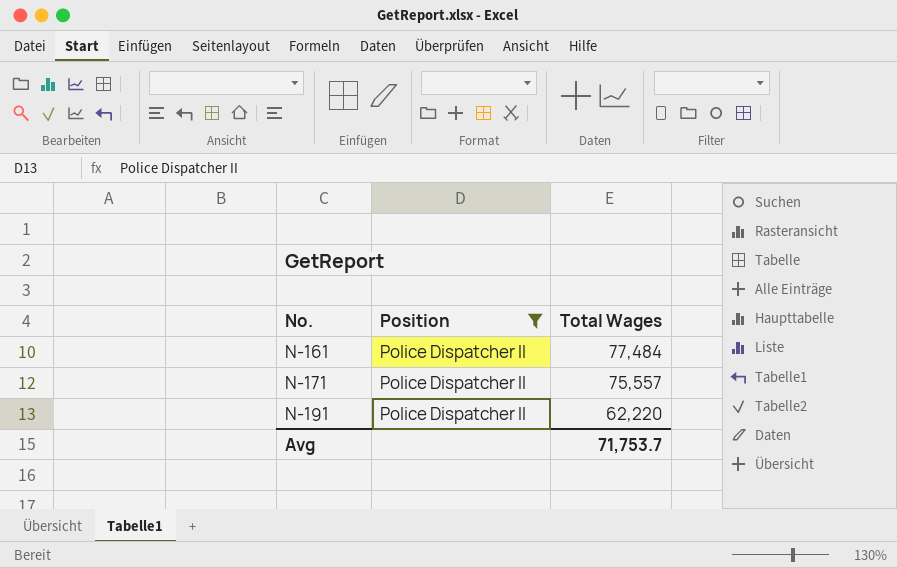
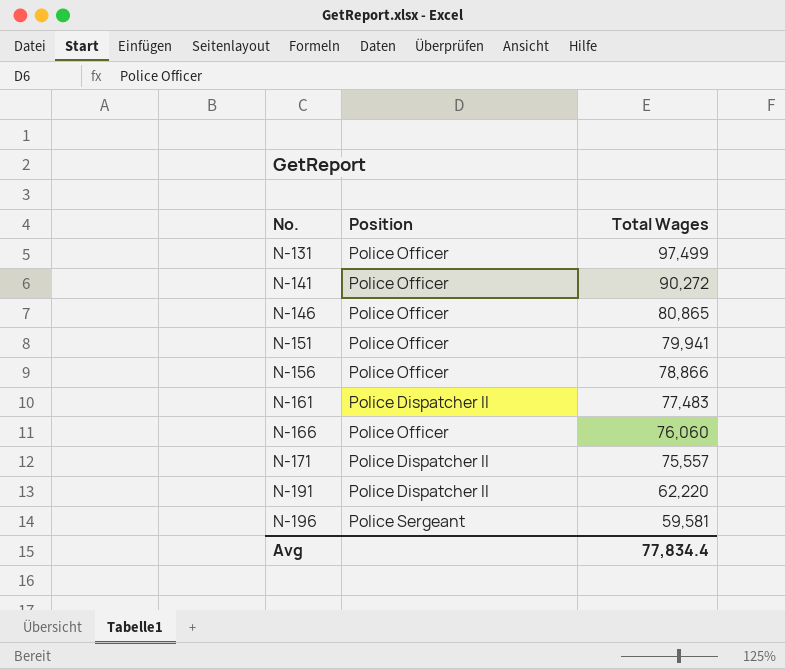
filter: Position = Police Dispatcher II -> none
N-161 | Total Wages: 77,484 -> 77,483
Avg | Total Wages: 71,753.7 -> 77,834.4

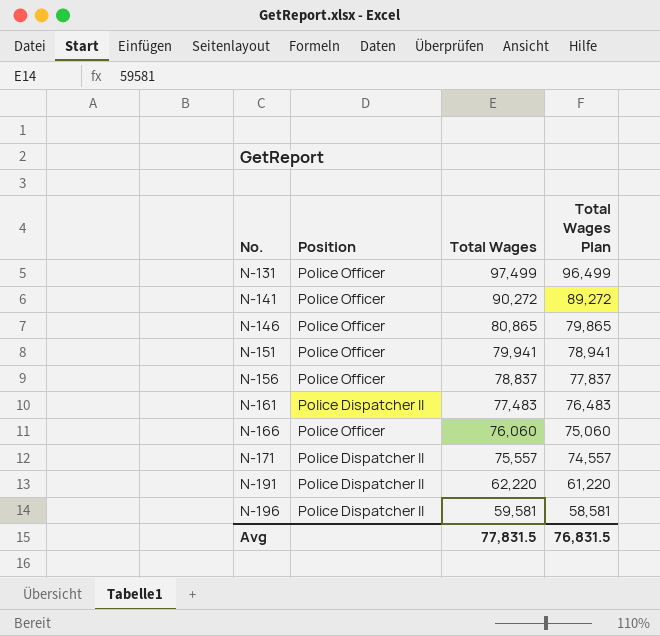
column Total Wages Plan | formula: none -> [Total Wages] - 1000
N-156 | Total Wages: 78,866 -> 78,837
N-196 | Position: Police Sergeant -> Police Dispatcher II
Avg | Total Wages: 77,834.4 -> 77,831.5

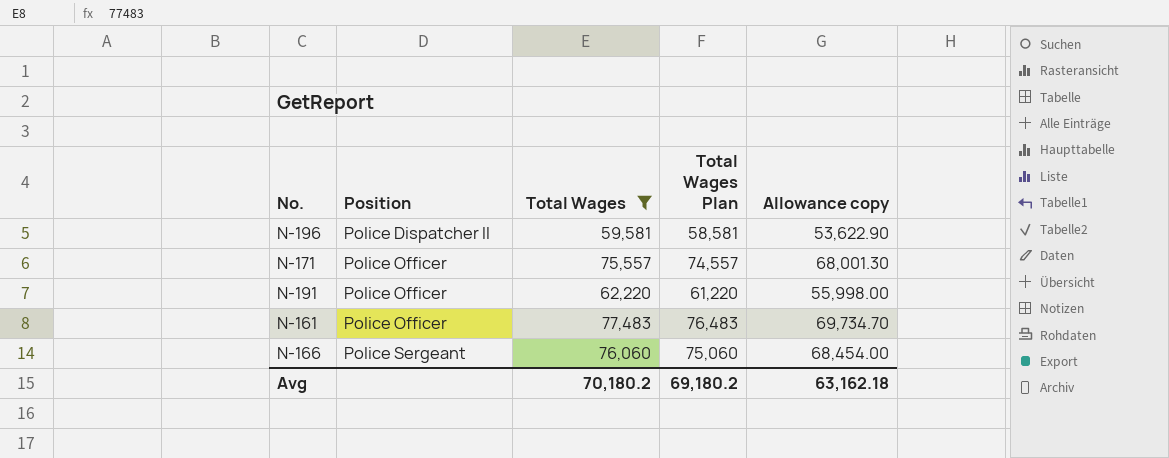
filter: none -> Total Wages <= 77,483
row order: No. ascending -> Position ascending
column Allowance copy | formula: none -> [Total Wages] * 0.9
N-171 | Position: Police Dispatcher II -> Police Officer
N-191 | Position: Police Dispatcher II -> Police Officer
N-161 | Position: Police Dispatcher II -> Police Officer
N-166 | Position: Police Officer -> Police Sergeant
Avg | Total Wages: 77,831.5 -> 70,180.2
Avg | Total Wages Plan: 76,831.5 -> 69,180.2

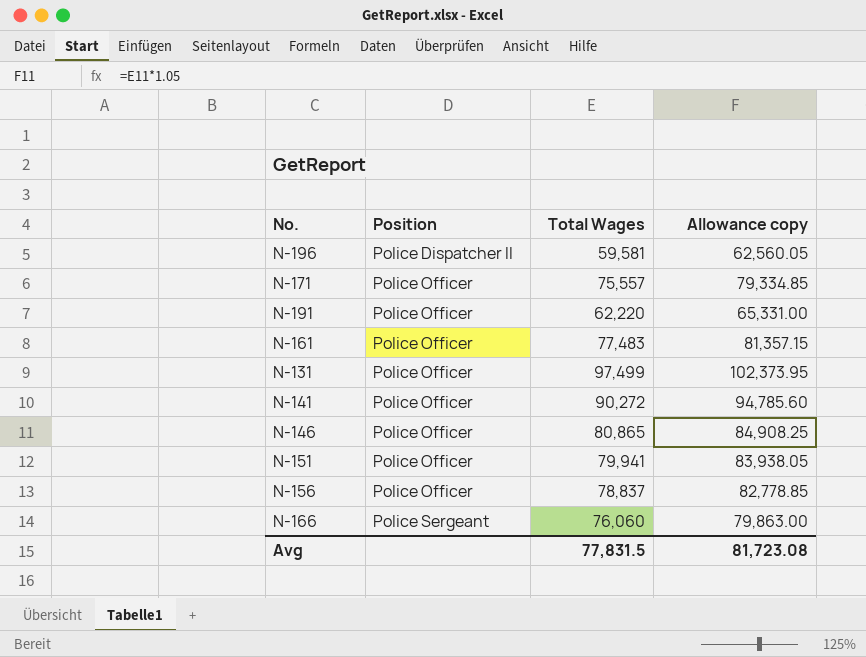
filter: Total Wages <= 77,483 -> none
column Total Wages Plan | formula: [Total Wages] - 1000 -> none
column Allowance copy | formula: [Total Wages] * 0.9 -> [Total Wages] * 1.05
Avg | Total Wages: 70,180.2 -> 77,831.5
Avg | Allowance copy: 63,162.18 -> 81,723.08

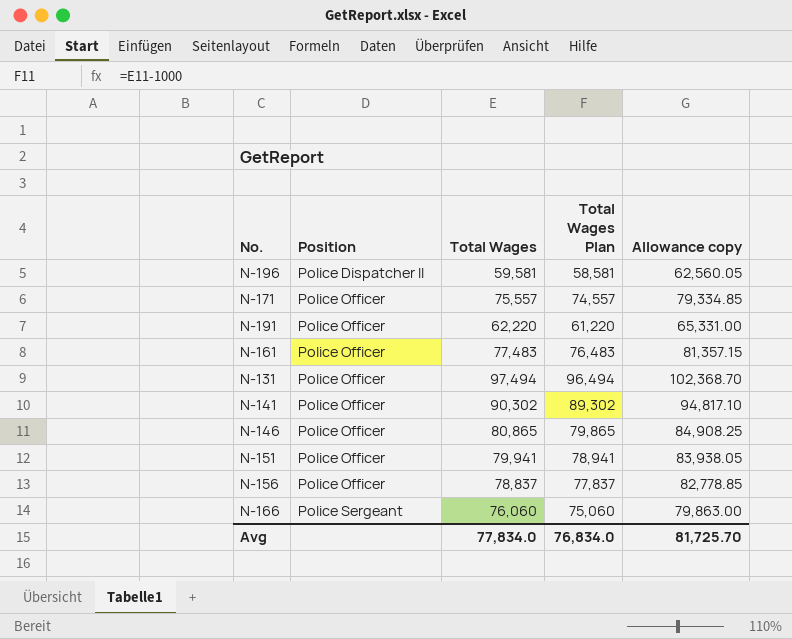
column Total Wages Plan | formula: none -> [Total Wages] - 1000
N-131 | Total Wages: 97,499 -> 97,494
N-131 | Allowance copy: 102,373.95 -> 102,368.70
N-141 | Total Wages: 90,272 -> 90,302
N-141 | Allowance copy: 94,785.60 -> 94,817.10
Avg | Total Wages: 77,831.5 -> 77,834.0
Avg | Allowance copy: 81,723.08 -> 81,725.70

